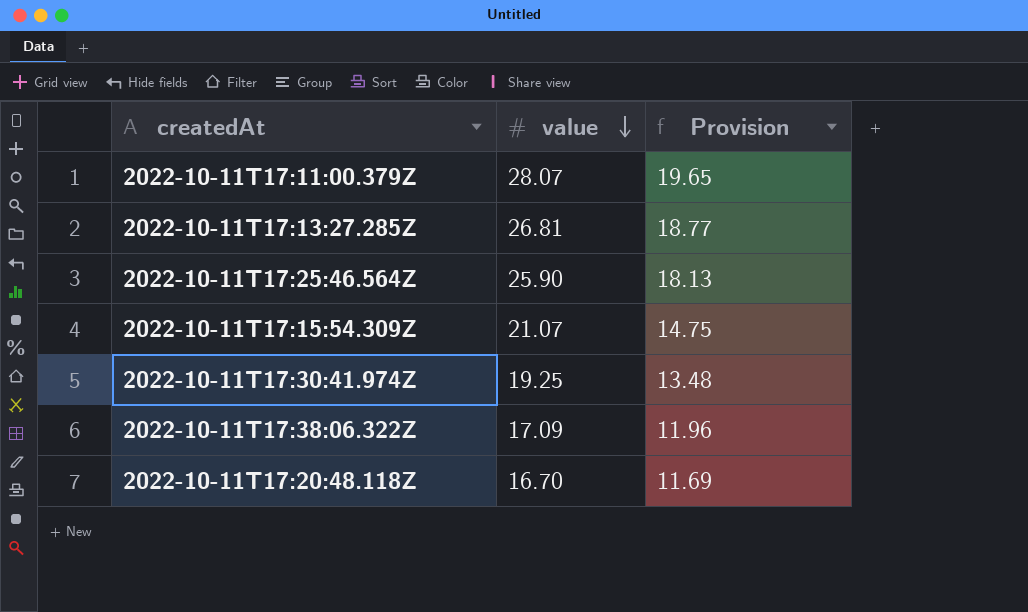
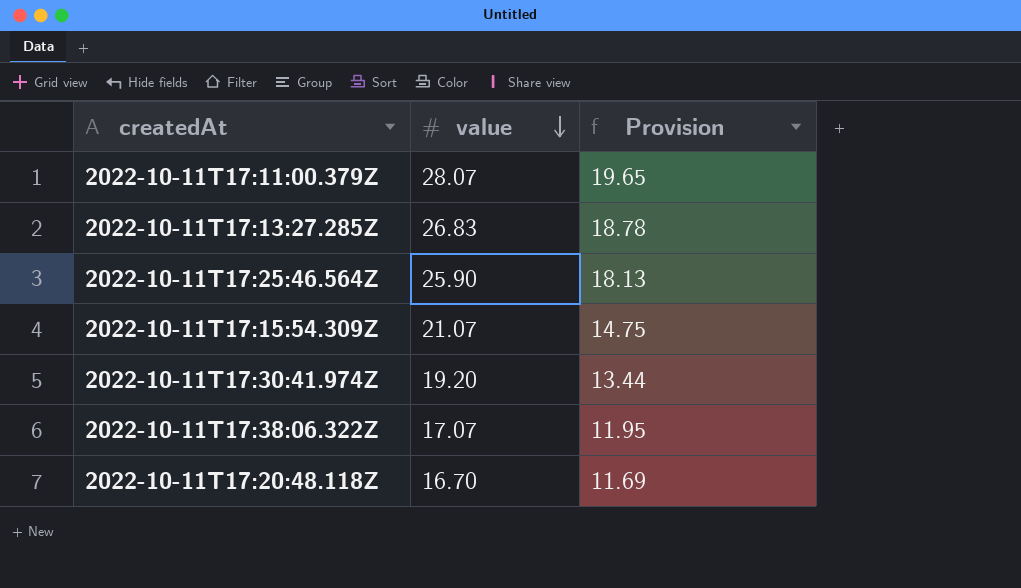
2022-10-11T17:13:27.285Z | value: 26.81 -> 26.83
2022-10-11T17:13:27.285Z | Provision: 18.77 -> 18.78
2022-10-11T17:30:41.974Z | value: 19.25 -> 19.20
2022-10-11T17:30:41.974Z | Provision: 13.48 -> 13.44
2022-10-11T17:38:06.322Z | value: 17.09 -> 17.07
2022-10-11T17:38:06.322Z | Provision: 11.96 -> 11.95

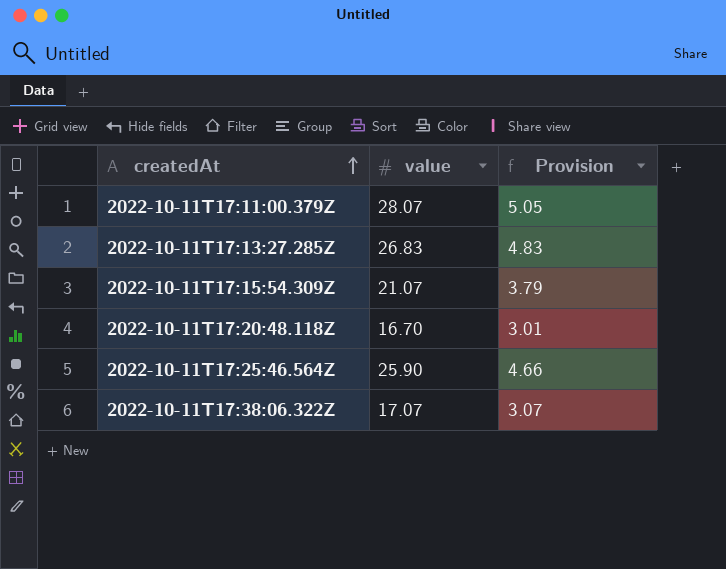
row order: value descending -> createdAt ascending
column Provision | formula: [value] * 0.7 -> [value] * 0.18
row 2022-10-11T17:30:41.974Z: 19.20 | 13.44 -> none

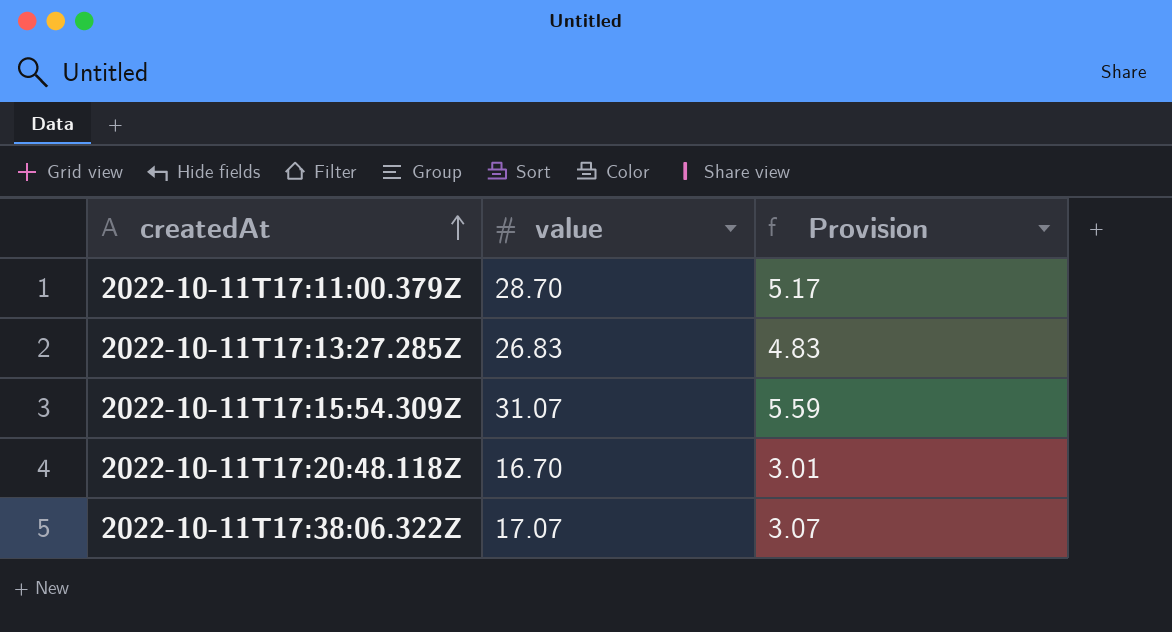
row 2022-10-11T17:25:46.564Z: 25.90 | 4.66 -> none
2022-10-11T17:11:00.379Z | value: 28.07 -> 28.70
2022-10-11T17:11:00.379Z | Provision: 5.05 -> 5.17
2022-10-11T17:15:54.309Z | value: 21.07 -> 31.07
2022-10-11T17:15:54.309Z | Provision: 3.79 -> 5.59

